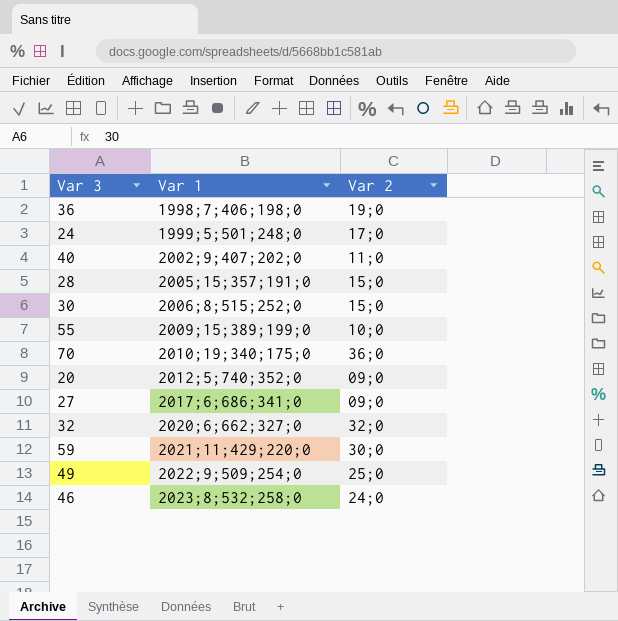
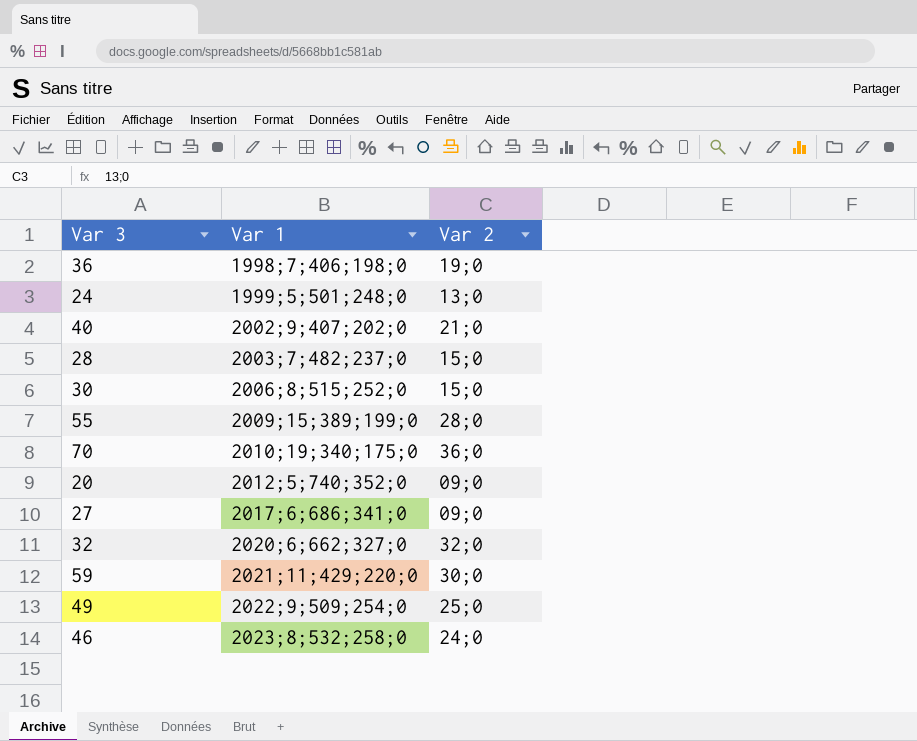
24 | Var 2: 17;0 -> 13;0
40 | Var 2: 11;0 -> 21;0
28 | Var 1: 2005;15;357;191;0 -> 2003;7;482;237;0
55 | Var 2: 10;0 -> 28;0

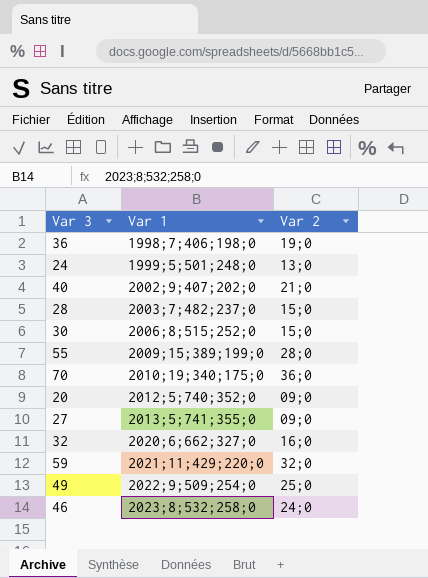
27 | Var 1: 2017;6;686;341;0 -> 2013;5;741;355;0
32 | Var 2: 32;0 -> 16;0
59 | Var 2: 30;0 -> 32;0

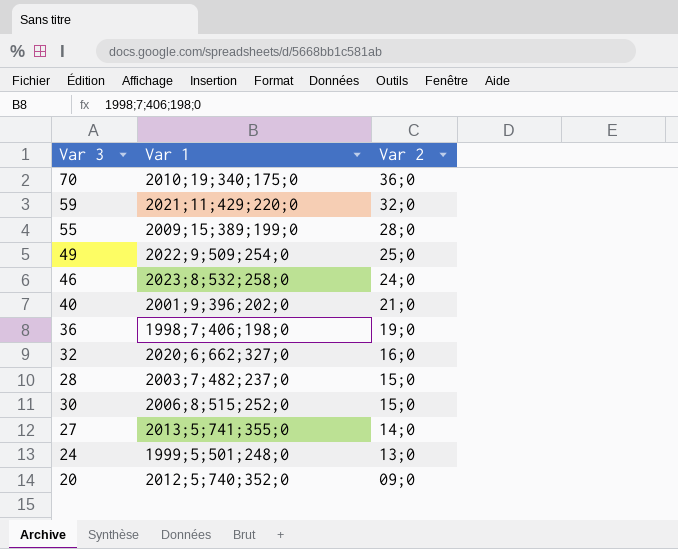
row order: Var 1 ascending -> Var 2 descending
40 | Var 1: 2002;9;407;202;0 -> 2001;9;396;202;0
27 | Var 2: 09;0 -> 14;0

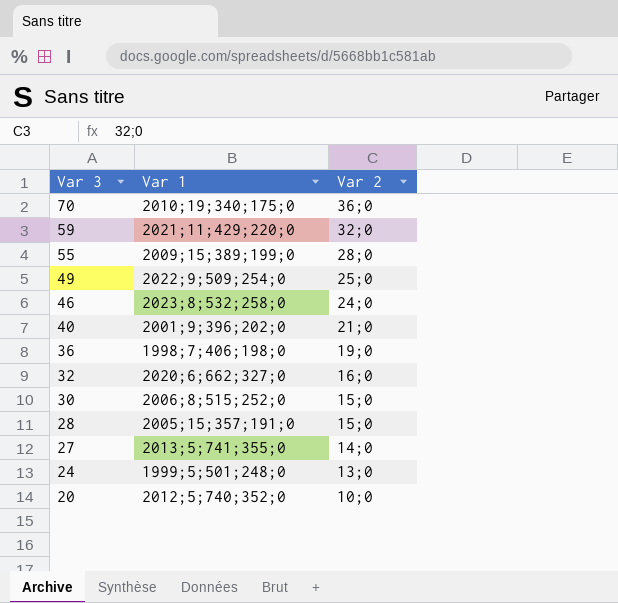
row order: Var 2 descending -> Var 3 descending
28 | Var 1: 2003;7;482;237;0 -> 2005;15;357;191;0
20 | Var 2: 09;0 -> 10;0

